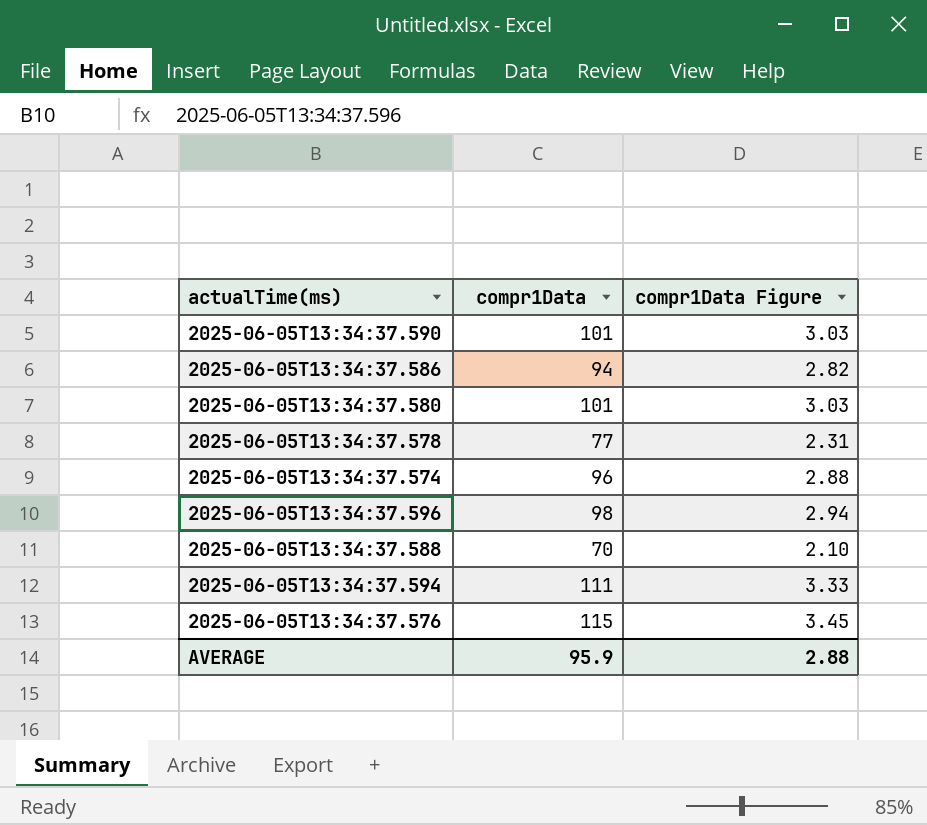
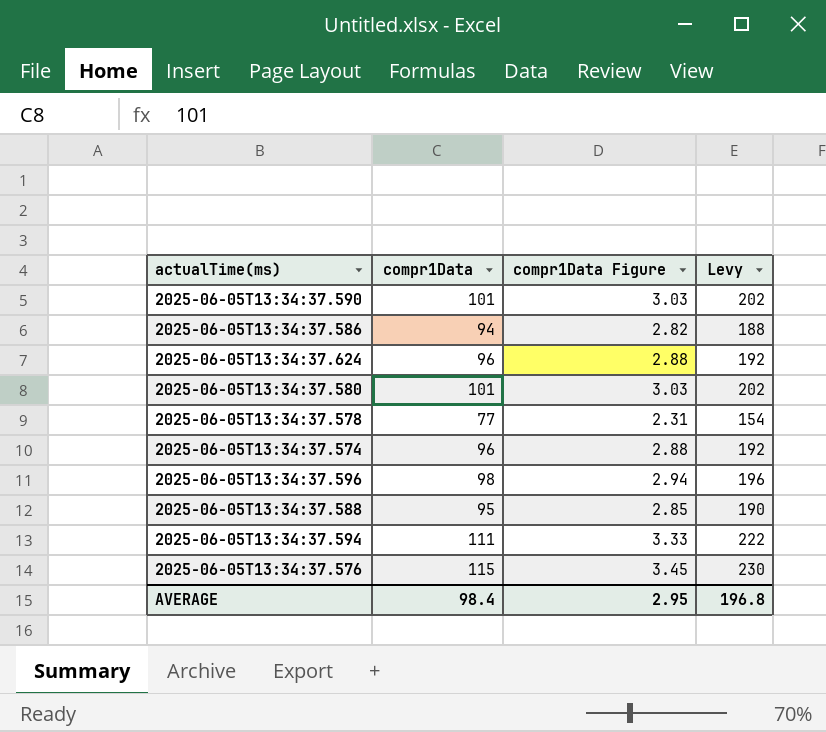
column Levy | formula: none -> [compr1Data] * 2
row 2025-06-05T13:34:37.624: none -> 96 | 2.88 | 192
2025-06-05T13:34:37.588 | compr1Data: 70 -> 95
2025-06-05T13:34:37.588 | compr1Data Figure: 2.10 -> 2.85
AVERAGE | compr1Data: 95.9 -> 98.4
AVERAGE | compr1Data Figure: 2.88 -> 2.95

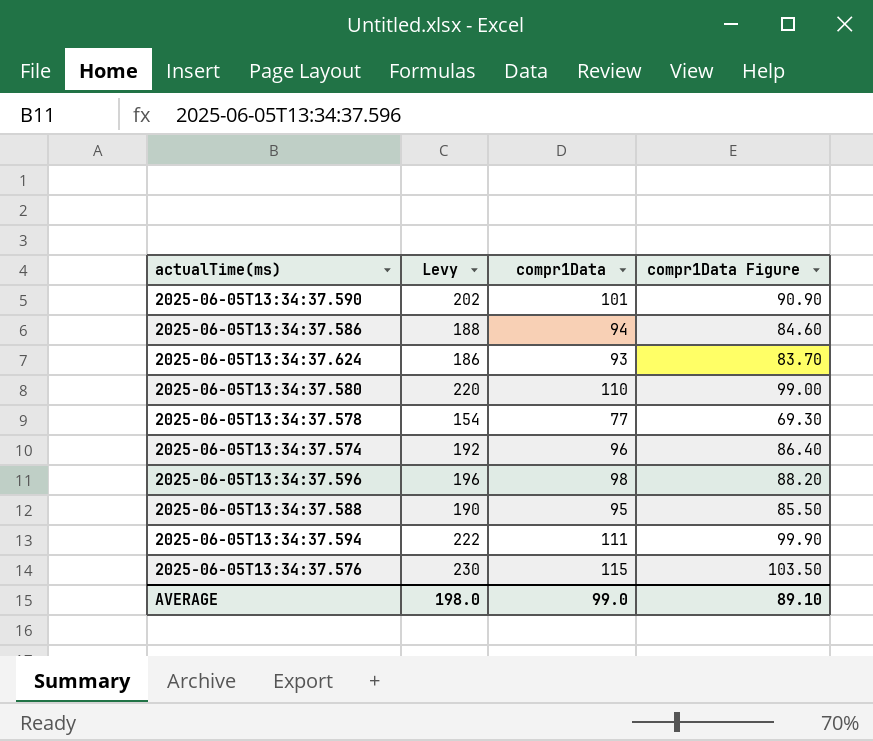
column Levy | position: 4 -> 2
column compr1Data Figure | formula: [compr1Data] * 0.03 -> [compr1Data] * 0.9
2025-06-05T13:34:37.624 | Levy: 192 -> 186
2025-06-05T13:34:37.624 | compr1Data: 96 -> 93
2025-06-05T13:34:37.580 | Levy: 202 -> 220
2025-06-05T13:34:37.580 | compr1Data: 101 -> 110
AVERAGE | Levy: 196.8 -> 198.0
AVERAGE | compr1Data: 98.4 -> 99.0
AVERAGE | compr1Data Figure: 2.95 -> 89.10

